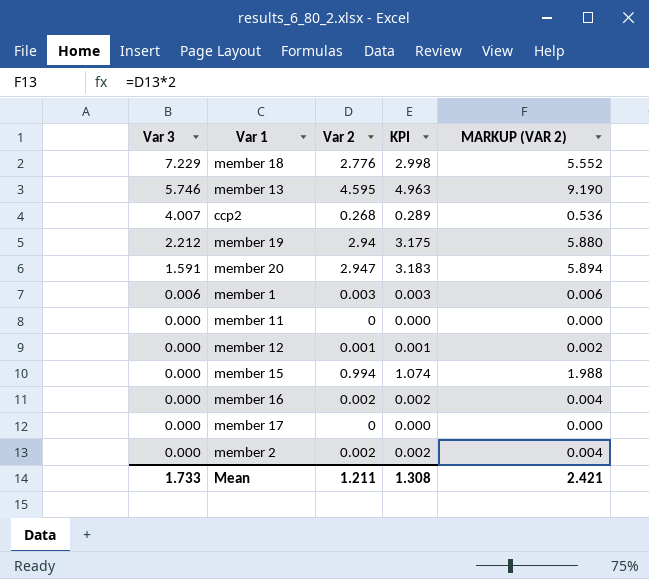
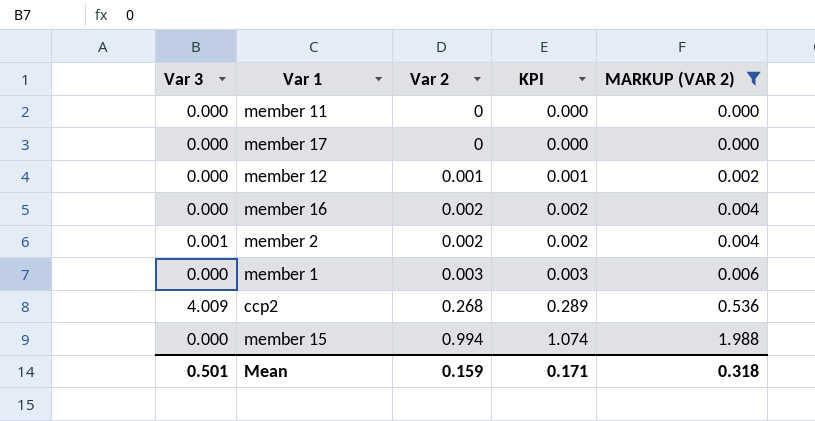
filter: none -> MARKUP (VAR 2) <= 1.988
row order: Var 3 descending -> Var 2 ascending
member 2 | Var 3: 0.000 -> 0.001
member 1 | Var 3: 0.006 -> 0.000
ccp2 | Var 3: 4.007 -> 4.009
Mean | Var 3: 1.733 -> 0.501
Mean | Var 2: 1.211 -> 0.159
Mean | KPI: 1.308 -> 0.171
Mean | MARKUP (VAR 2): 2.421 -> 0.318

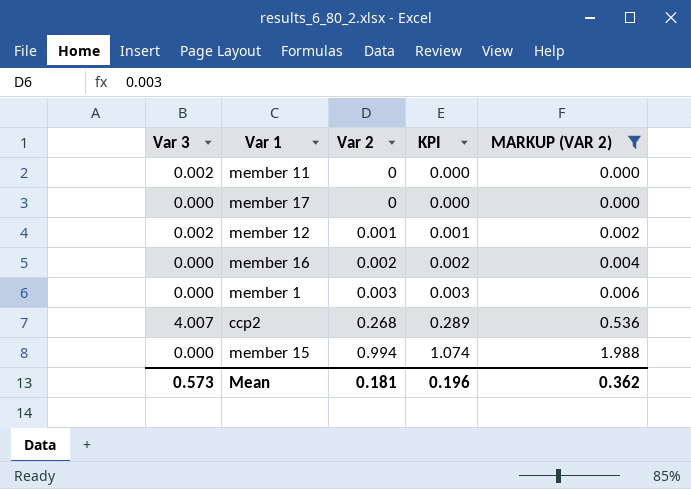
row member 2: 0.001 | 0.002 | 0.002 | 0.004 -> none
member 11 | Var 3: 0.000 -> 0.002
member 12 | Var 3: 0.000 -> 0.002
ccp2 | Var 3: 4.009 -> 4.007
Mean | Var 3: 0.501 -> 0.573
Mean | Var 2: 0.159 -> 0.181
Mean | KPI: 0.171 -> 0.196
Mean | MARKUP (VAR 2): 0.318 -> 0.362

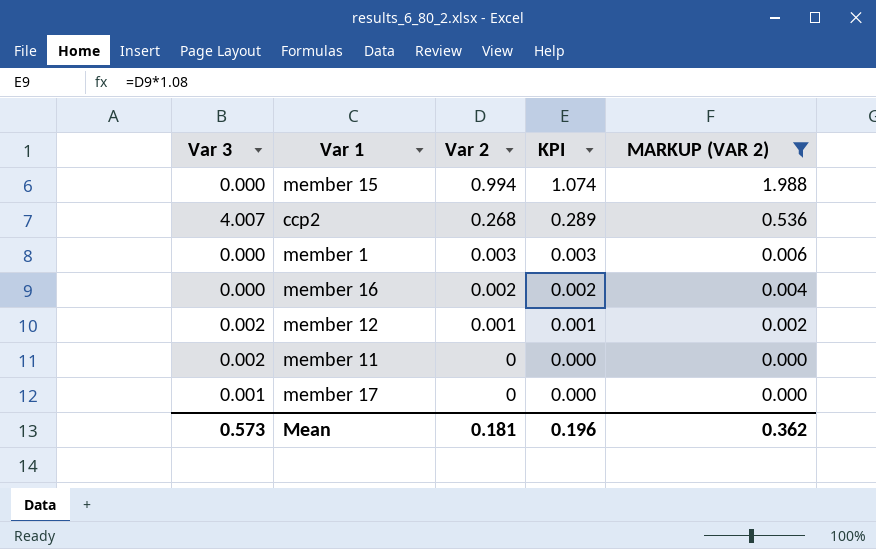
row order: Var 2 ascending -> Var 2 descending
member 17 | Var 3: 0.000 -> 0.001

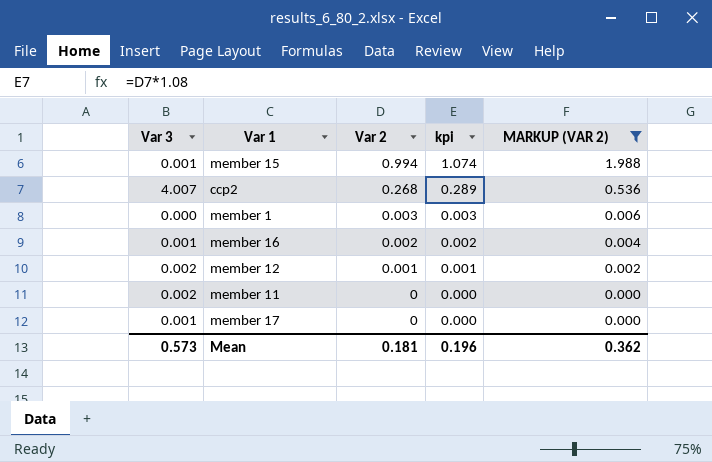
column name: KPI -> kpi
member 15 | Var 3: 0.000 -> 0.001
member 16 | Var 3: 0.000 -> 0.001

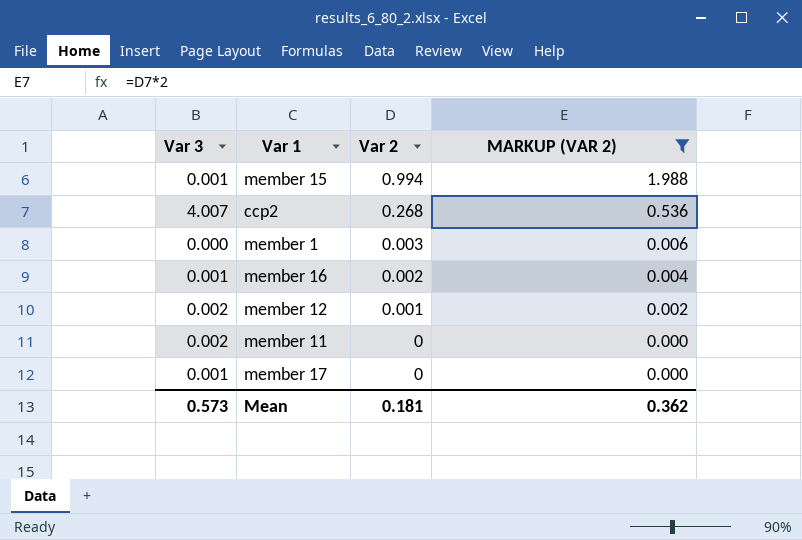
column kpi | formula: [Var 2] * 1.08 -> none

